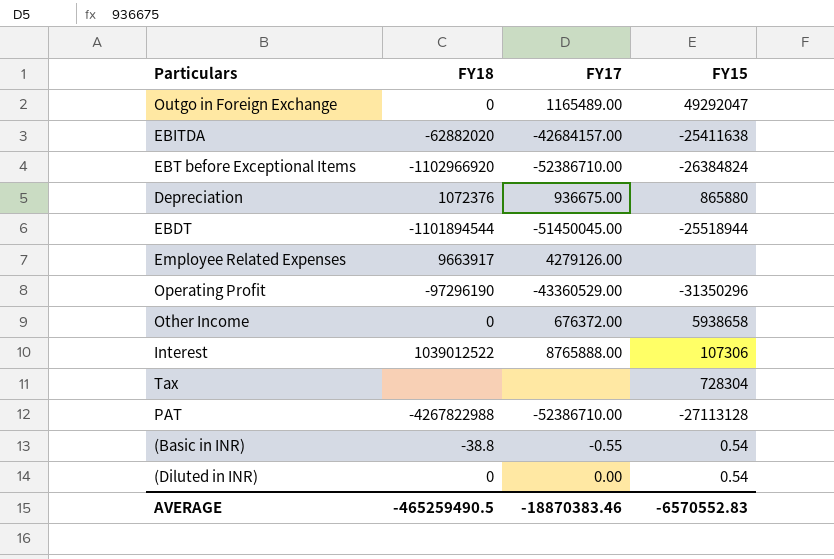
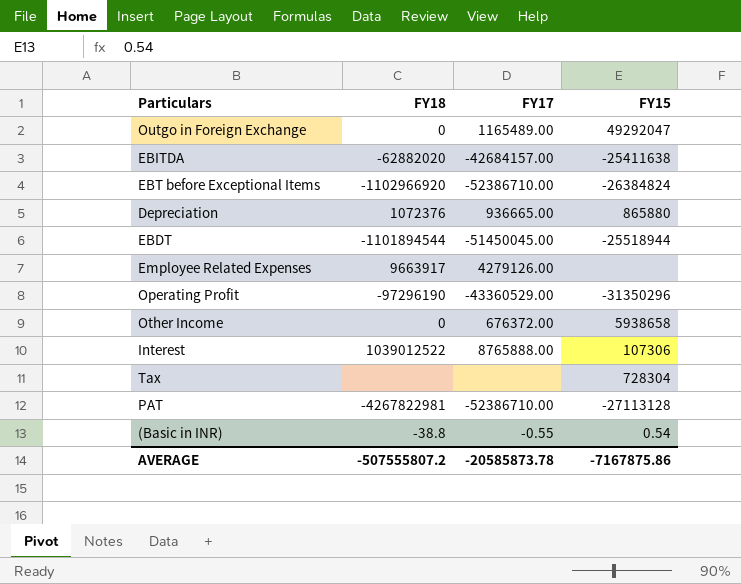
row (Diluted in INR): 0 | 0.00 | 0.54 -> none
Depreciation | FY17: 936675.00 -> 936665.00
PAT | FY18: -4267822988 -> -4267822981
AVERAGE | FY18: -465259490.5 -> -507555807.2
AVERAGE | FY17: -18870383.46 -> -20585873.78
AVERAGE | FY15: -6570552.83 -> -7167875.86

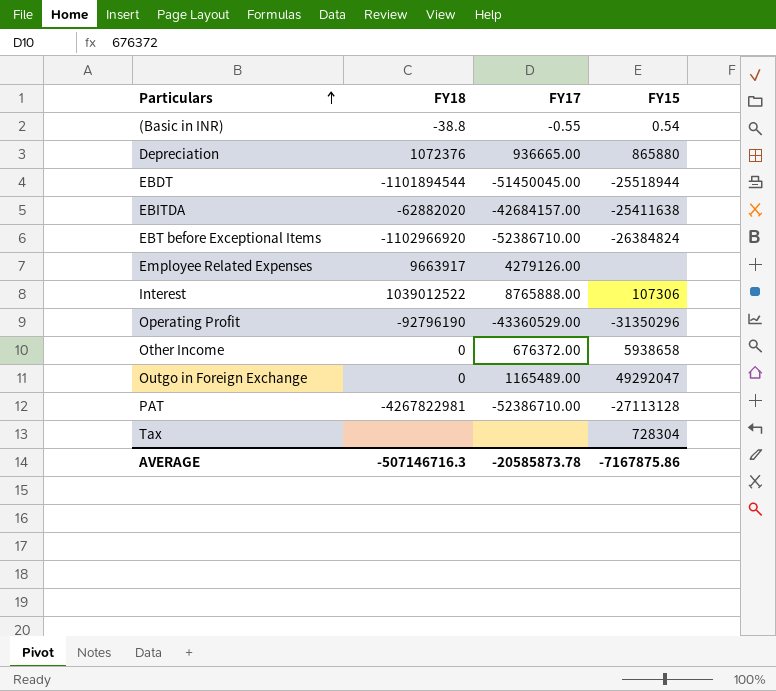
row order: none -> Particulars ascending
Operating Profit | FY18: -97296190 -> -92796190
AVERAGE | FY18: -507555807.2 -> -507146716.3

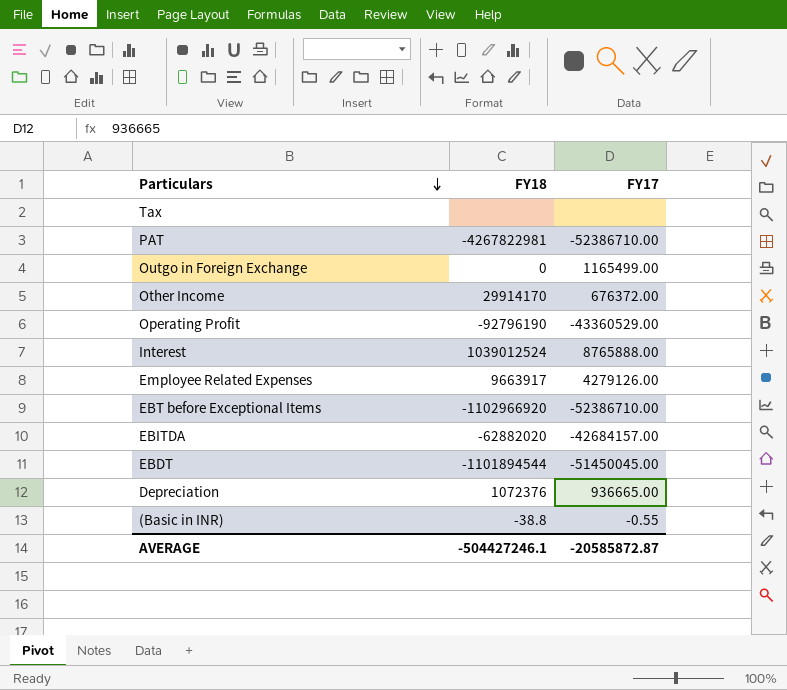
row order: Particulars ascending -> Particulars descending
column FY15 | position: 4 -> none
Outgo in Foreign Exchange | FY17: 1165489.00 -> 1165499.00
Other Income | FY18: 0 -> 29914170
Interest | FY18: 1039012522 -> 1039012524
AVERAGE | FY18: -507146716.3 -> -504427246.1
AVERAGE | FY17: -20585873.78 -> -20585872.87

